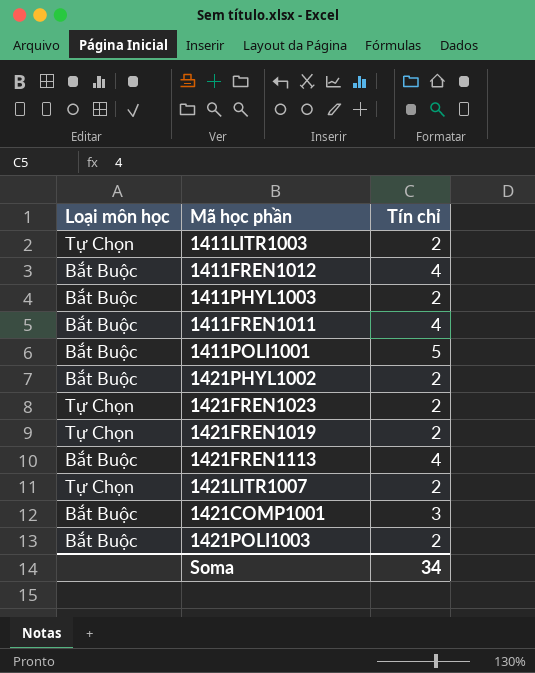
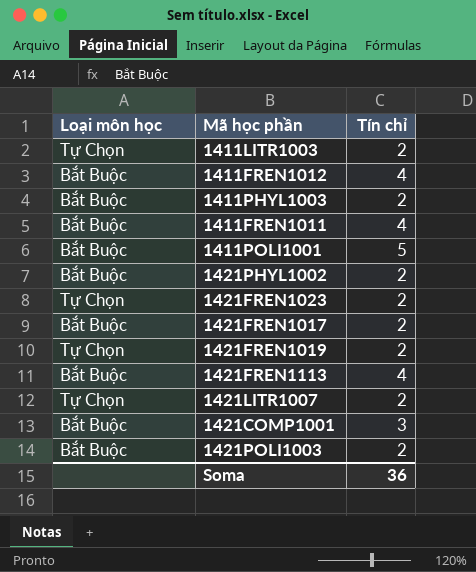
row 1421FREN1017: none -> Bắt Buộc | 2
Soma | Tín chỉ: 34 -> 36

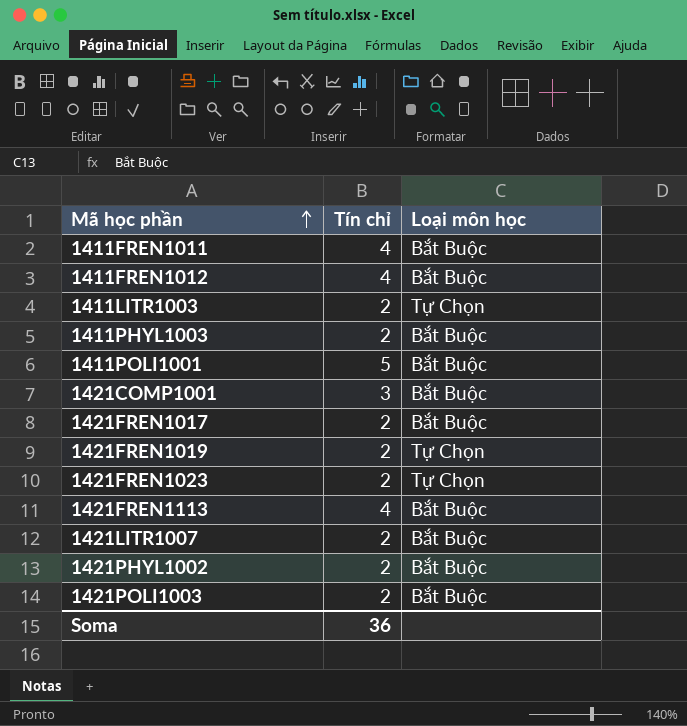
row order: none -> Mã học phần ascending
column Loại môn học | position: 1 -> 3
1421LITR1007 | Loại môn học: Tự Chọn -> Bắt Buộc

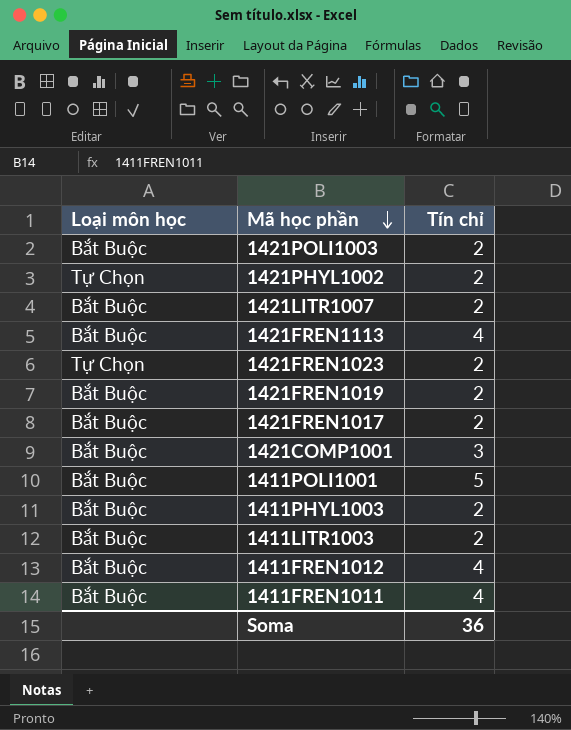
row order: Mã học phần ascending -> Mã học phần descending
column Loại môn học | position: 3 -> 1
1421PHYL1002 | Loại môn học: Bắt Buộc -> Tự Chọn
1421FREN1019 | Loại môn học: Tự Chọn -> Bắt Buộc
1411LITR1003 | Loại môn học: Tự Chọn -> Bắt Buộc

